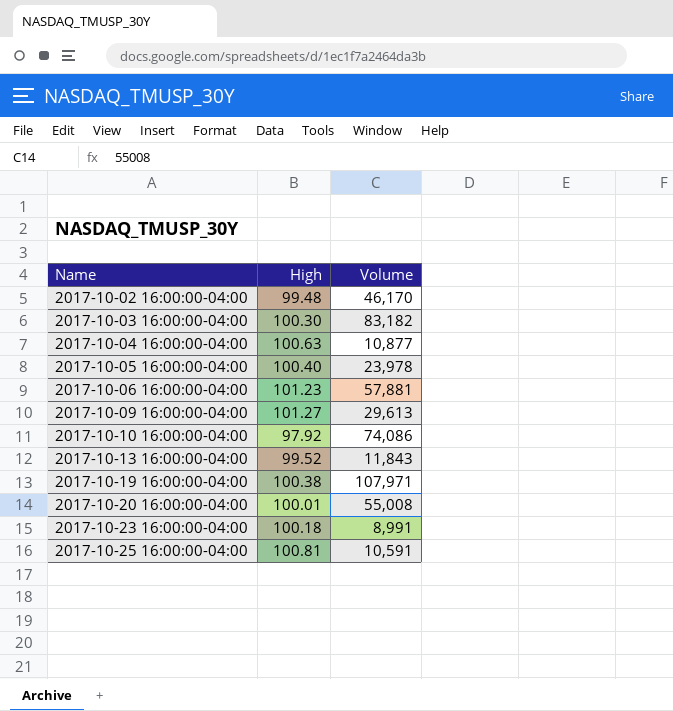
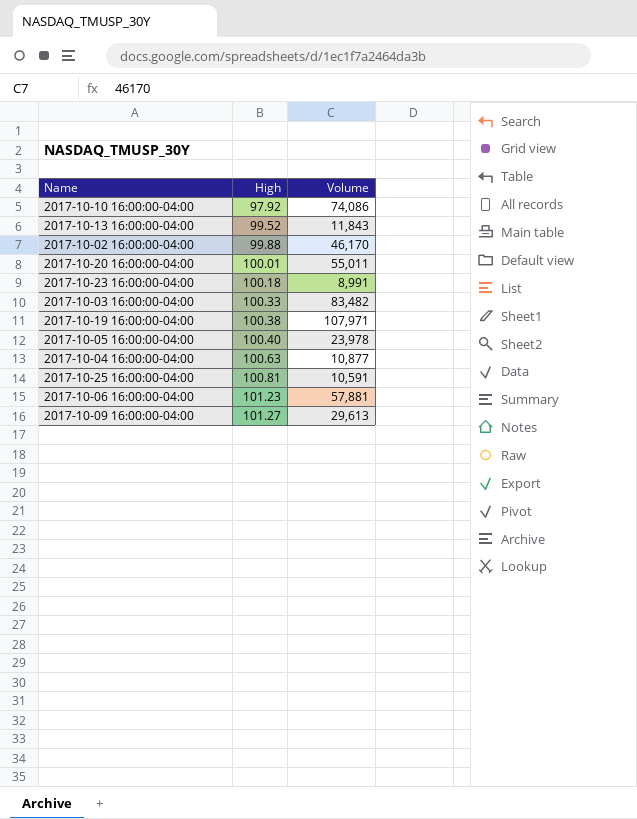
row order: Name ascending -> High ascending
2017-10-02 16:00:00-04:00 | High: 99.48 -> 99.88
2017-10-20 16:00:00-04:00 | Volume: 55,008 -> 55,011
2017-10-03 16:00:00-04:00 | High: 100.30 -> 100.33
2017-10-03 16:00:00-04:00 | Volume: 83,182 -> 83,482

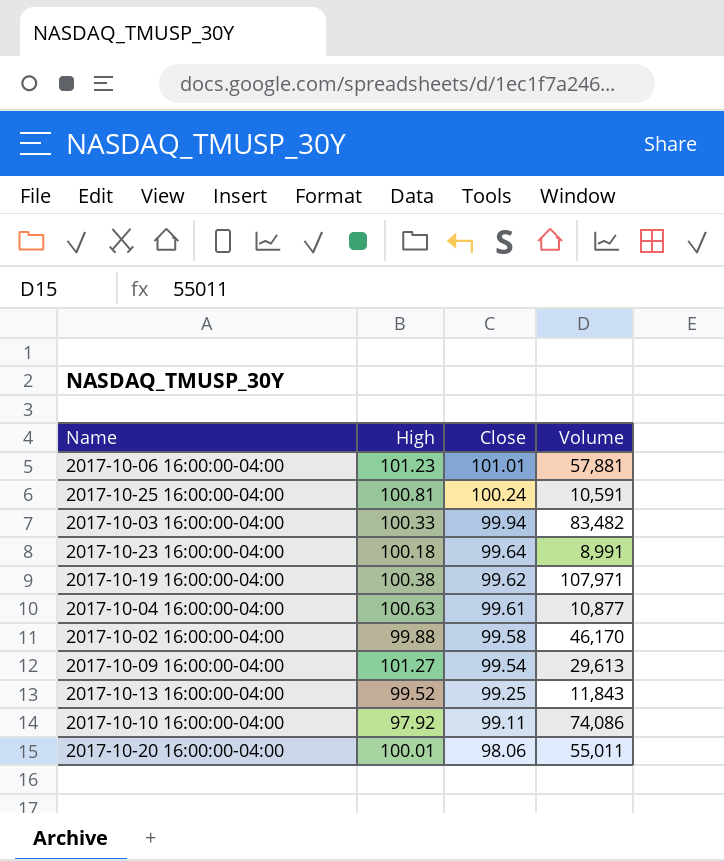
row order: High ascending -> Close descending
column Close | position: none -> 3
row 2017-10-05 16:00:00-04:00: 100.40 | 23,978 -> none

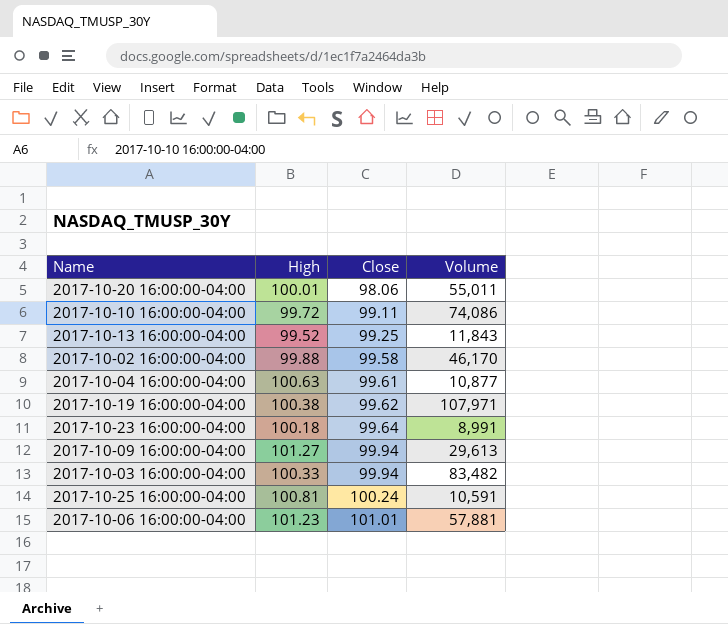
row order: Close descending -> Close ascending
2017-10-10 16:00:00-04:00 | High: 97.92 -> 99.72
2017-10-09 16:00:00-04:00 | Close: 99.54 -> 99.94

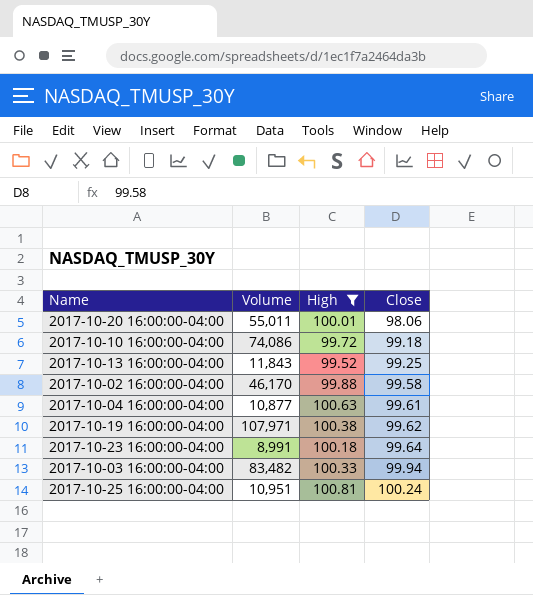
filter: none -> High <= 100.81
column Volume | position: 4 -> 2
2017-10-10 16:00:00-04:00 | Close: 99.11 -> 99.18
2017-10-25 16:00:00-04:00 | Volume: 10,591 -> 10,951

